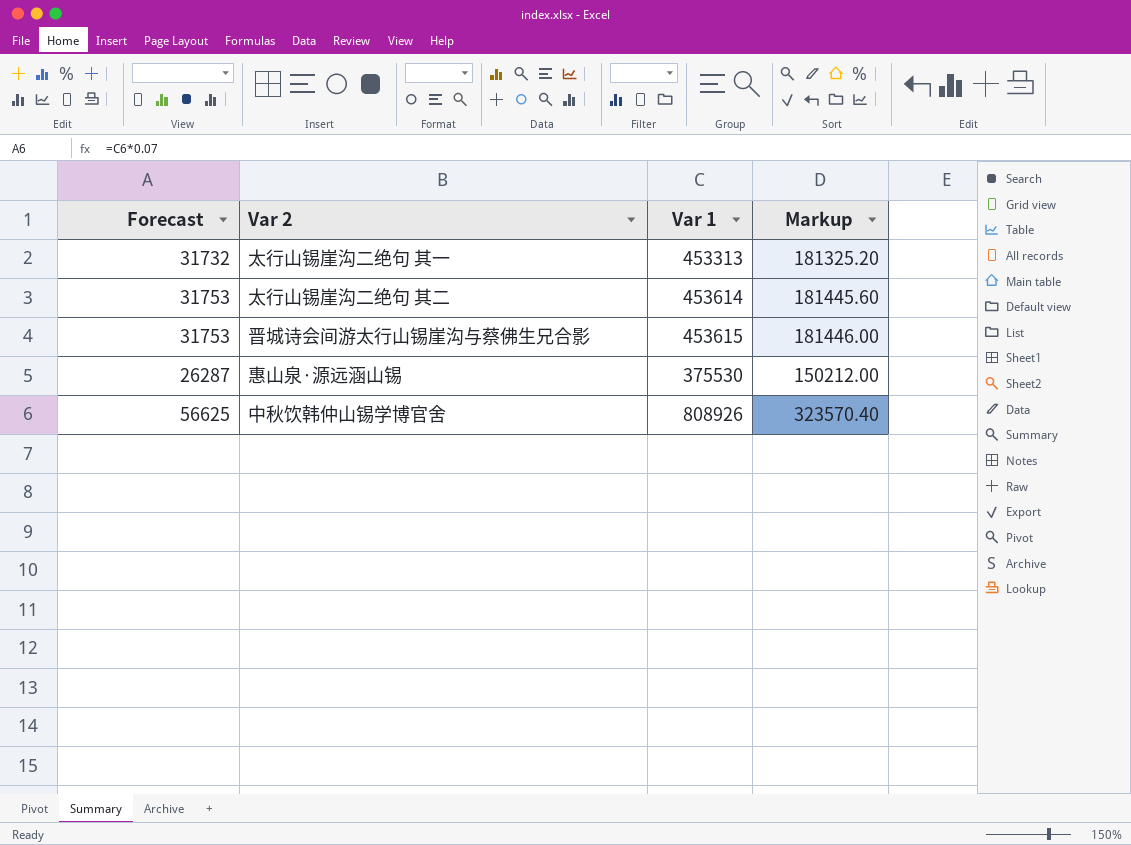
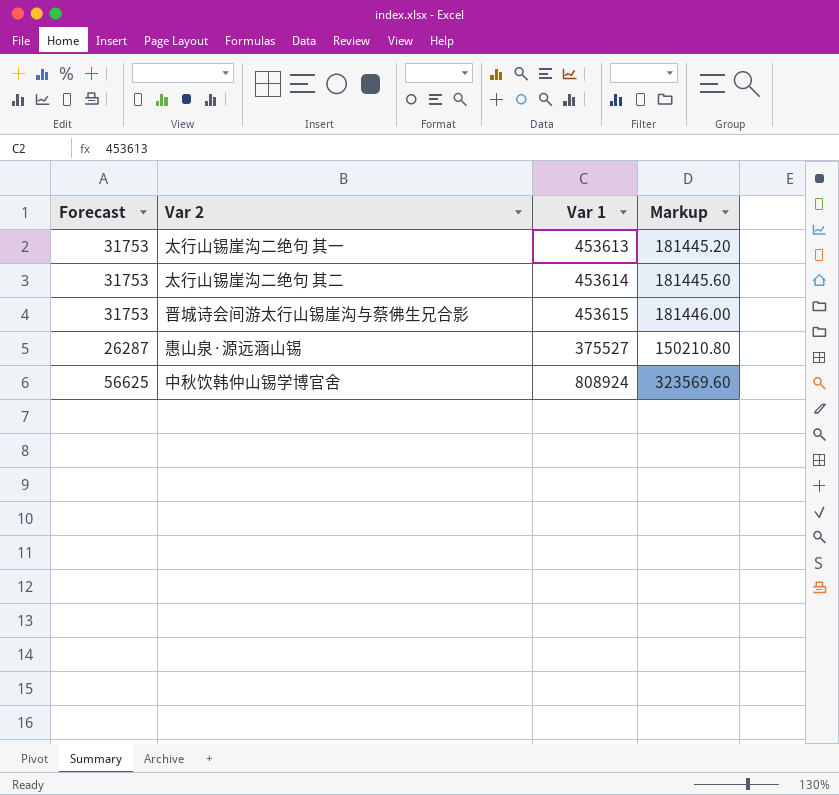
太行山锡崖沟二绝句 其一 | Forecast: 31732 -> 31753
太行山锡崖沟二绝句 其一 | Var 1: 453313 -> 453613
太行山锡崖沟二绝句 其一 | Markup: 181325.20 -> 181445.20
惠山泉·源远涵山锡 | Var 1: 375530 -> 375527
惠山泉·源远涵山锡 | Markup: 150212.00 -> 150210.80
中秋饮韩仲山锡学博官舍 | Var 1: 808926 -> 808924
中秋饮韩仲山锡学博官舍 | Markup: 323570.40 -> 323569.60

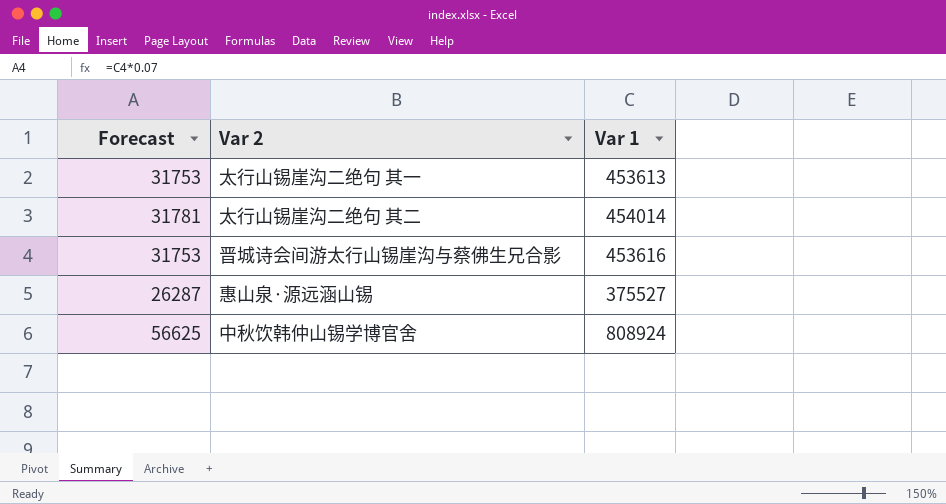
column Markup | formula: [Var 1] * 0.4 -> none
太行山锡崖沟二绝句 其二 | Forecast: 31753 -> 31781
太行山锡崖沟二绝句 其二 | Var 1: 453614 -> 454014
晋城诗会间游太行山锡崖沟与蔡佛生兄合影 | Var 1: 453615 -> 453616

